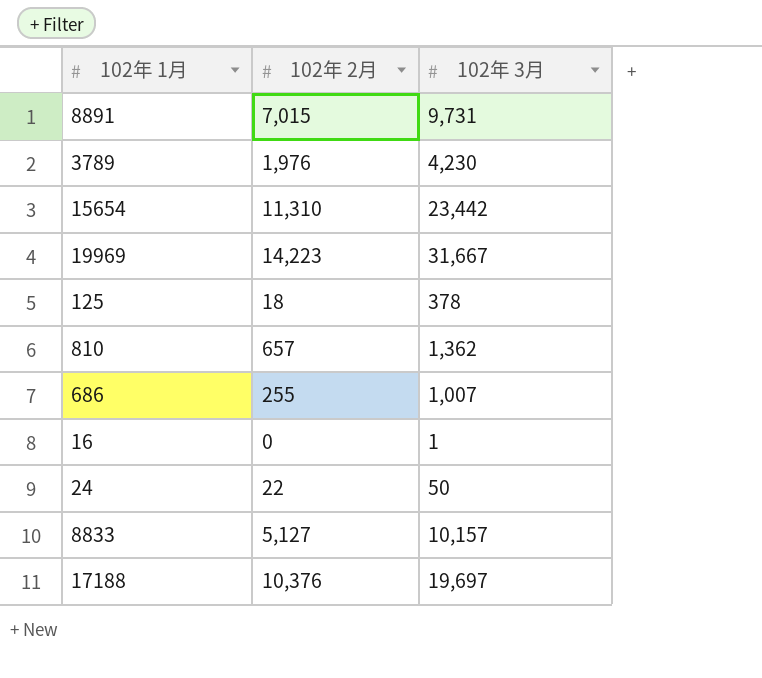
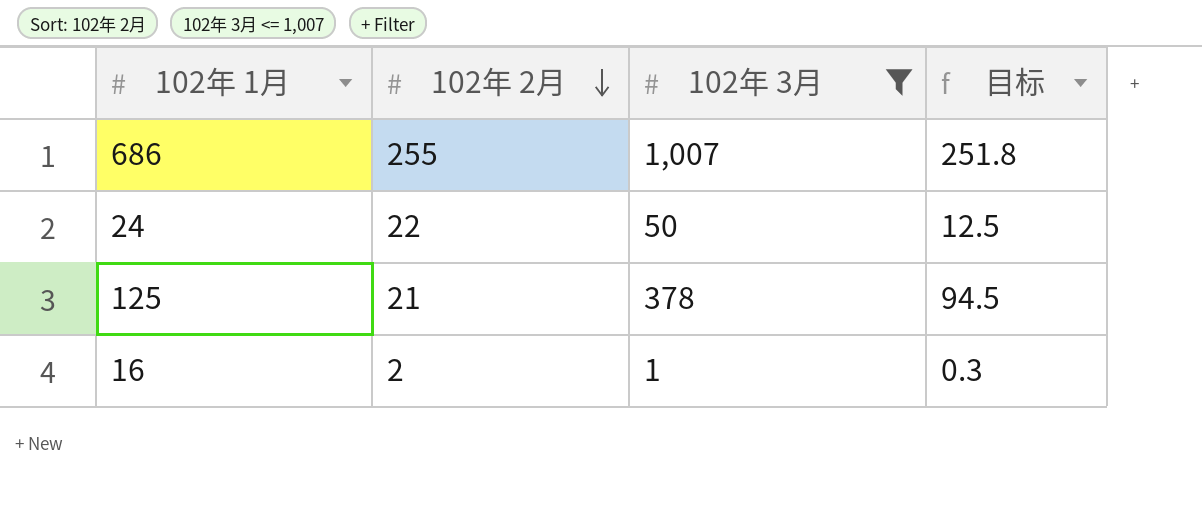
filter: none -> 102年 3月 <= 1,007
row order: none -> 102年 2月 descending
column 目标 | formula: none -> [102年 3月] * 0.25
125 | 102年 2月: 18 -> 21
16 | 102年 2月: 0 -> 2

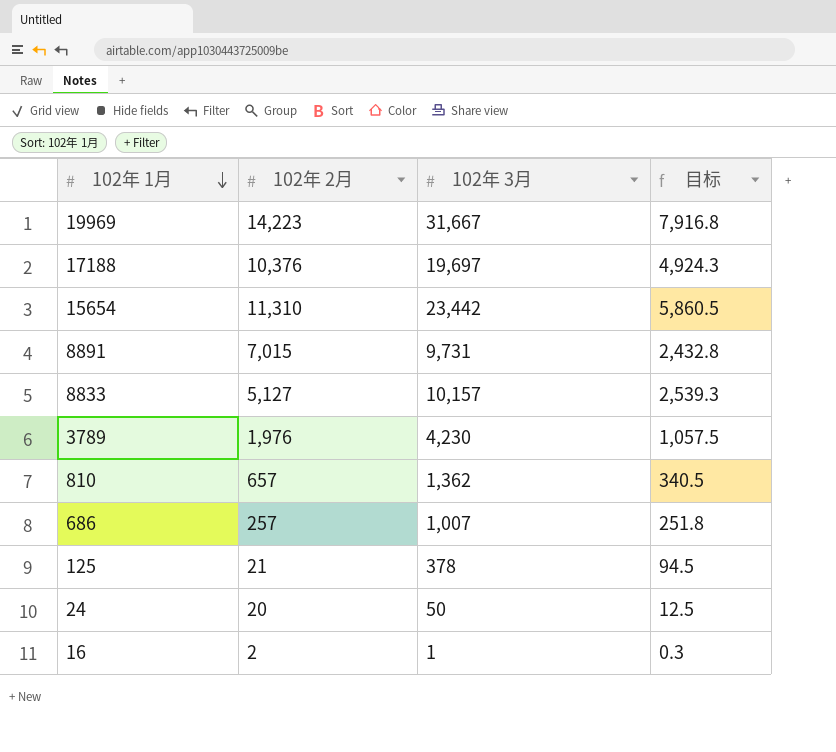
filter: 102年 3月 <= 1,007 -> none
row order: 102年 2月 descending -> 102年 1月 descending
686 | 102年 2月: 255 -> 257
24 | 102年 2月: 22 -> 20

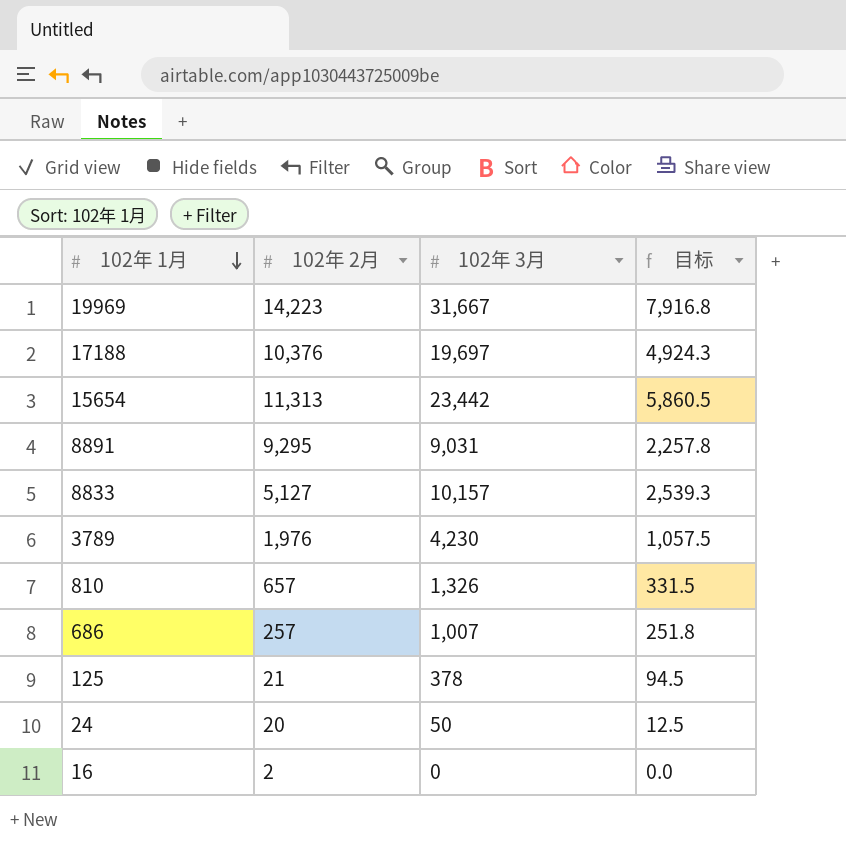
15654 | 102年 2月: 11,310 -> 11,313
8891 | 102年 2月: 7,015 -> 9,295
8891 | 102年 3月: 9,731 -> 9,031
8891 | 目标: 2,432.8 -> 2,257.8
810 | 102年 3月: 1,362 -> 1,326
810 | 目标: 340.5 -> 331.5
16 | 102年 3月: 1 -> 0
16 | 目标: 0.3 -> 0.0

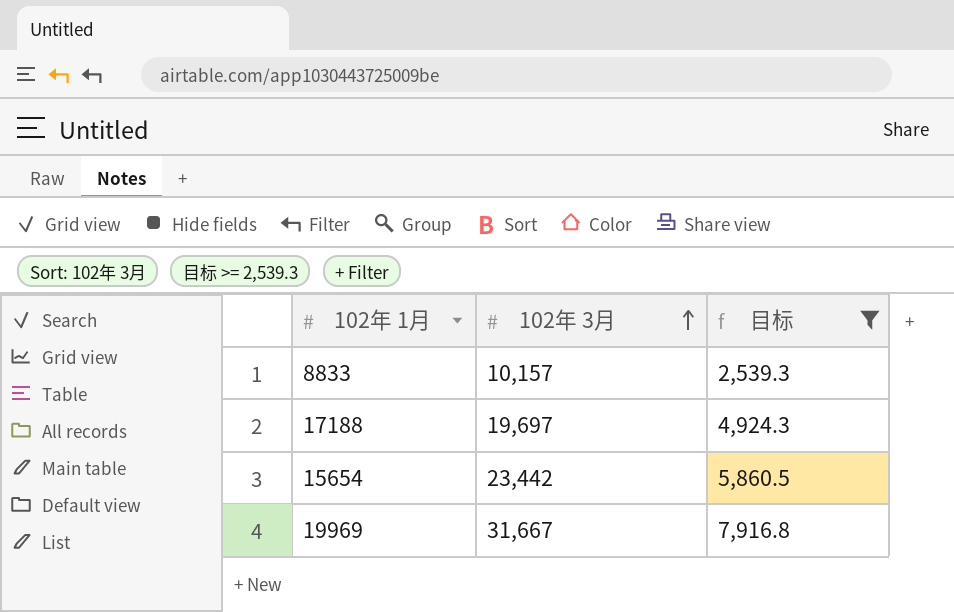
filter: none -> 目标 >= 2,539.3
row order: 102年 1月 descending -> 102年 3月 ascending
column 102年 2月 | position: 2 -> none

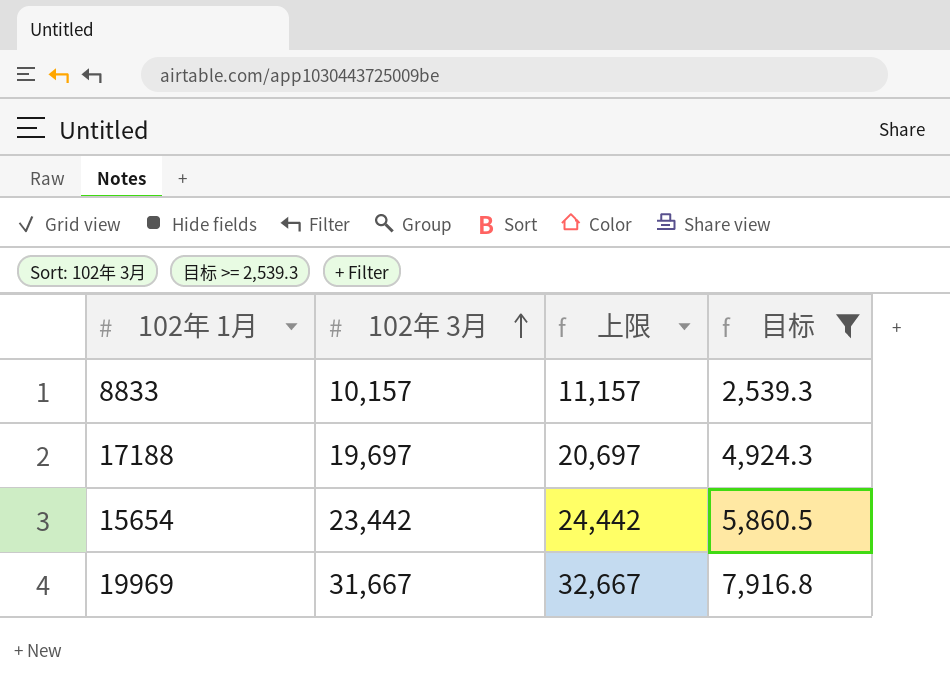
column 上限 | formula: none -> [102年 3月] + 1000

